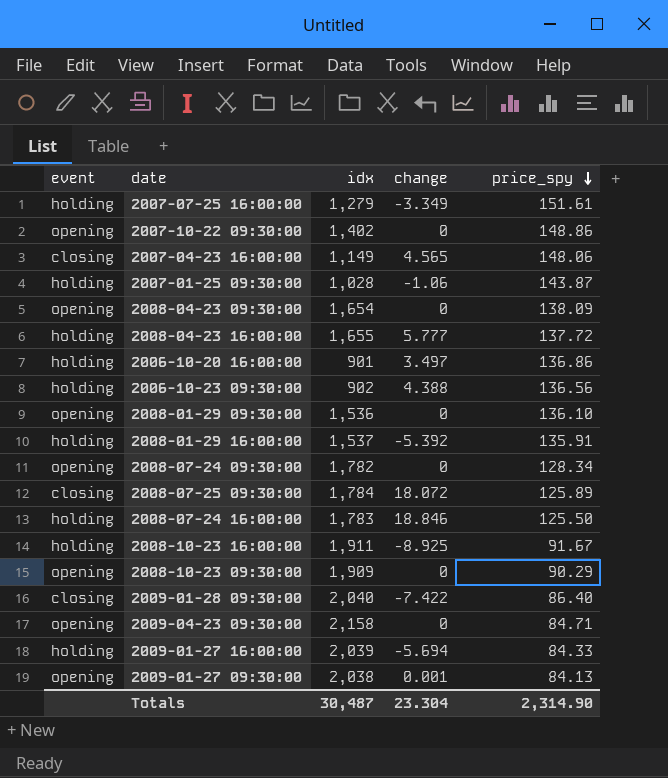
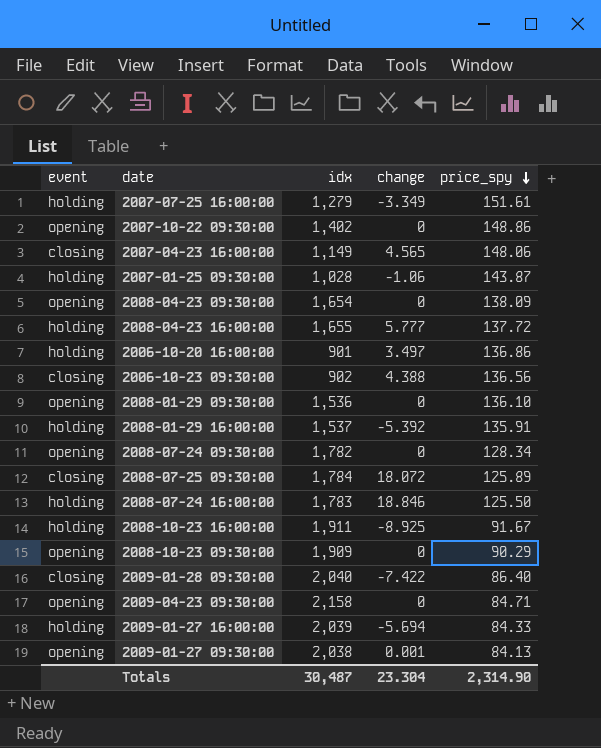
2006-10-23 09:30:00 | event: holding -> closing

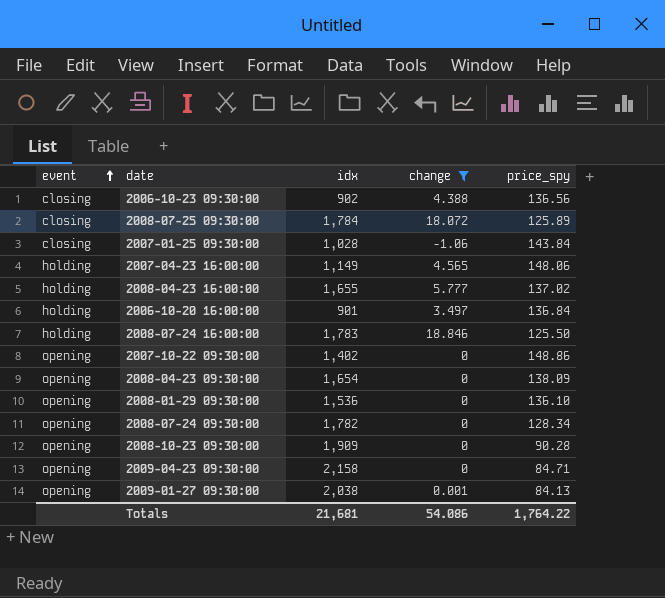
filter: none -> change >= -1.06
row order: price_spy descending -> event ascending
2007-01-25 09:30:00 | event: holding -> closing
2007-01-25 09:30:00 | price_spy: 143.87 -> 143.84
2007-04-23 16:00:00 | event: closing -> holding
2008-04-23 16:00:00 | price_spy: 137.72 -> 137.02
2006-10-20 16:00:00 | price_spy: 136.86 -> 136.84
2008-10-23 09:30:00 | price_spy: 90.29 -> 90.28
Totals | idx: 30,487 -> 21,681
Totals | change: 23.304 -> 54.086
Totals | price_spy: 2,314.90 -> 1,764.22

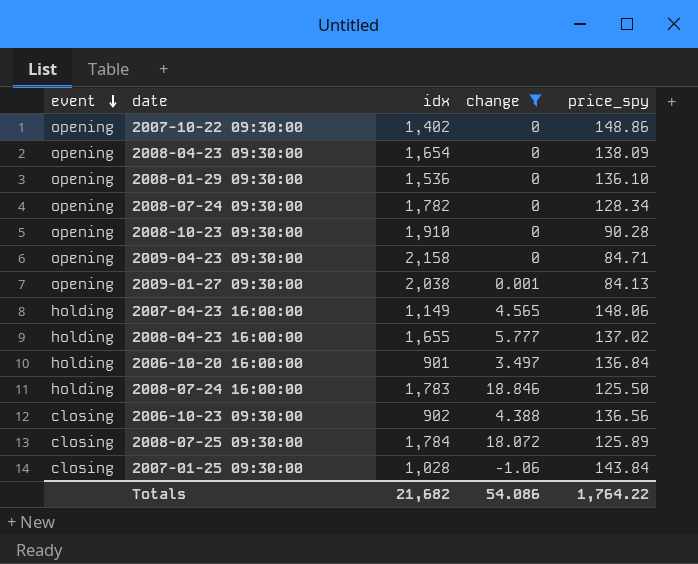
row order: event ascending -> event descending
2008-10-23 09:30:00 | idx: 1,909 -> 1,910
Totals | idx: 21,681 -> 21,682

